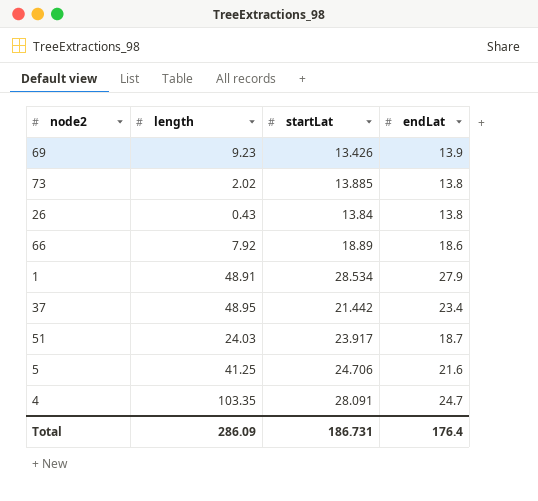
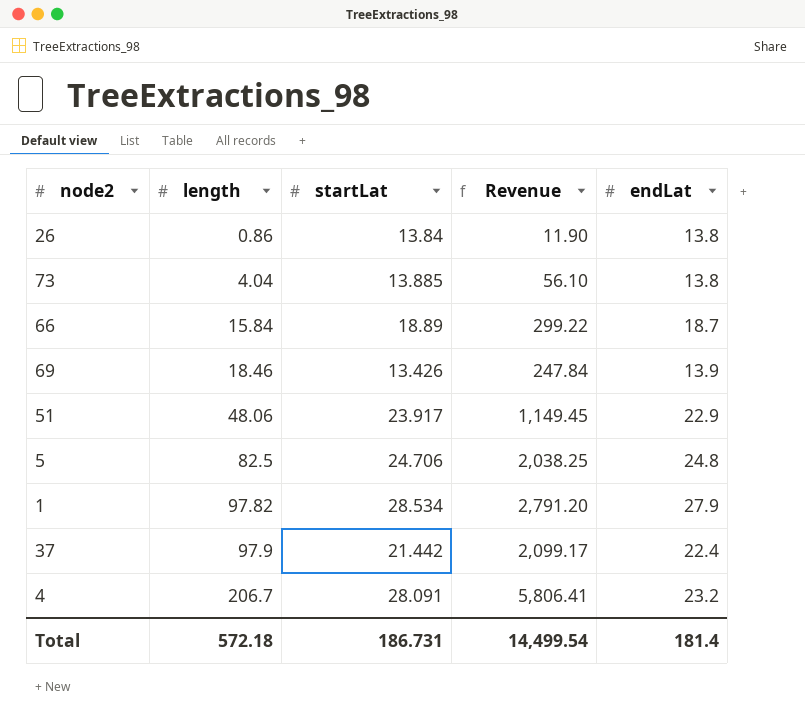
row order: none -> length ascending
column Revenue | formula: none -> [length] * [startLat]
26 | length: 0.43 -> 0.86
73 | length: 2.02 -> 4.04
66 | length: 7.92 -> 15.84
66 | endLat: 18.6 -> 18.7
69 | length: 9.23 -> 18.46
51 | length: 24.03 -> 48.06
51 | endLat: 18.7 -> 22.9
5 | length: 41.25 -> 82.5
5 | endLat: 21.6 -> 24.8
1 | length: 48.91 -> 97.82
37 | length: 48.95 -> 97.9
37 | endLat: 23.4 -> 22.4
4 | length: 103.35 -> 206.7
4 | endLat: 24.7 -> 23.2
Total | length: 286.09 -> 572.18
Total | endLat: 176.4 -> 181.4

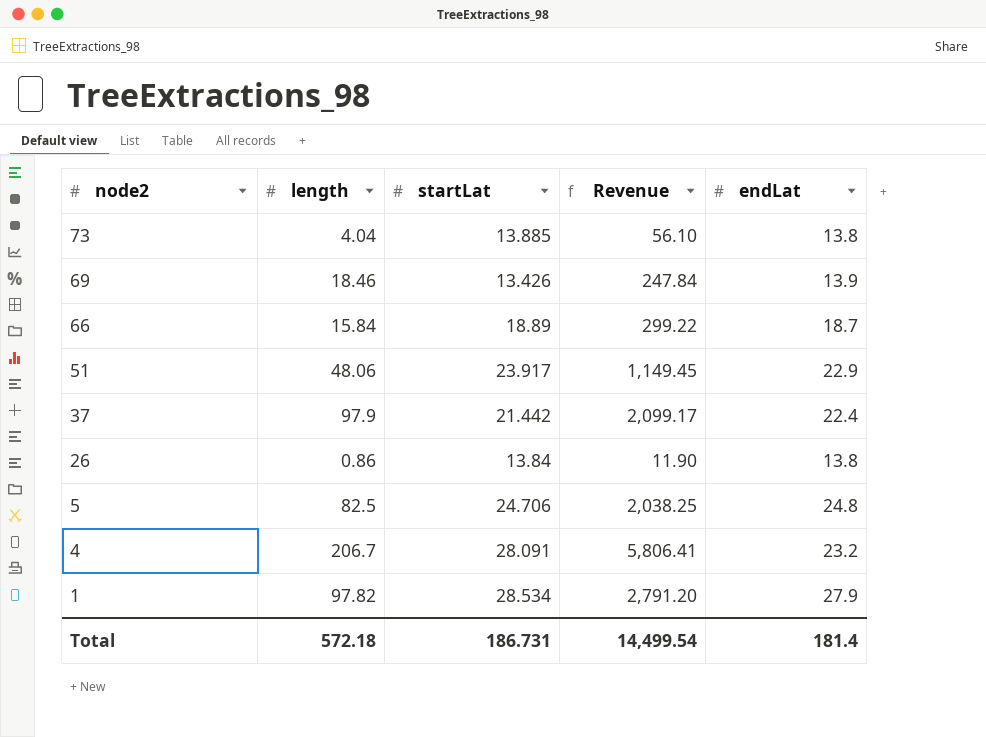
row order: length ascending -> node2 descending

